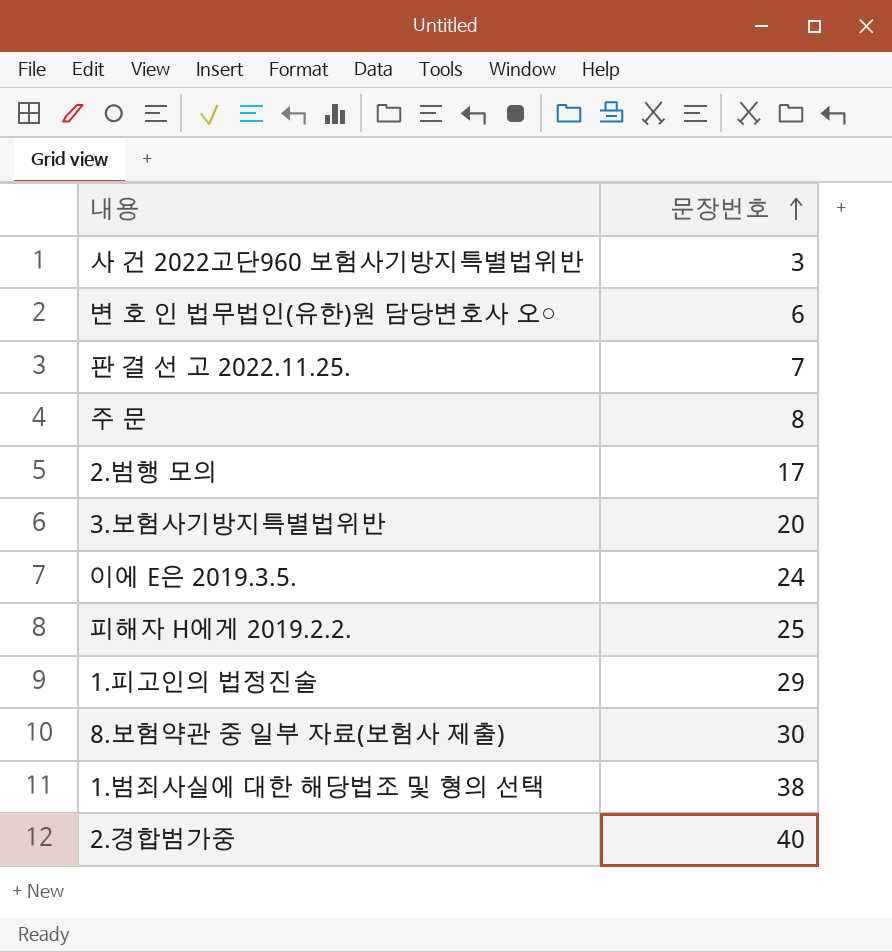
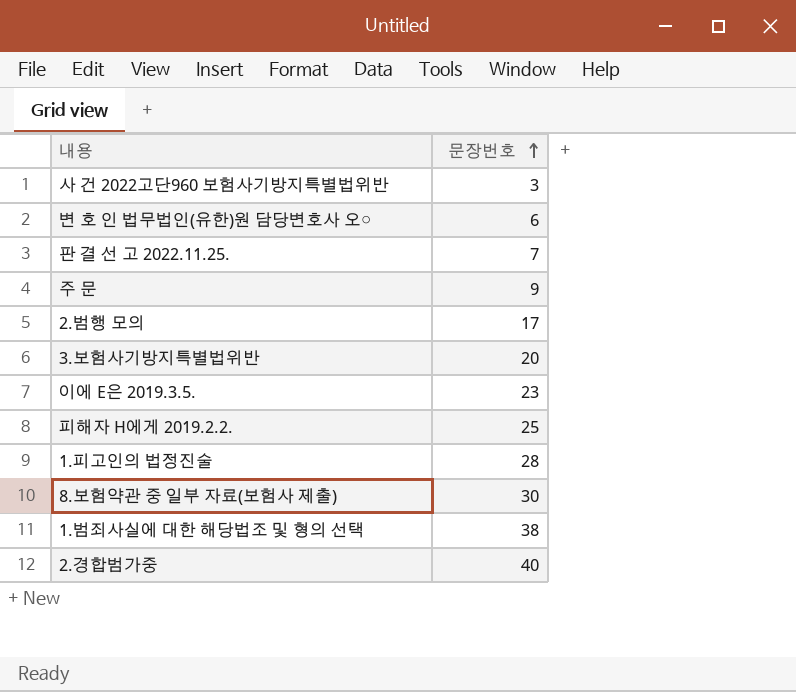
주 문 | 문장번호: 8 -> 9
이에 E은 2019.3.5. | 문장번호: 24 -> 23
1.피고인의 법정진술 | 문장번호: 29 -> 28

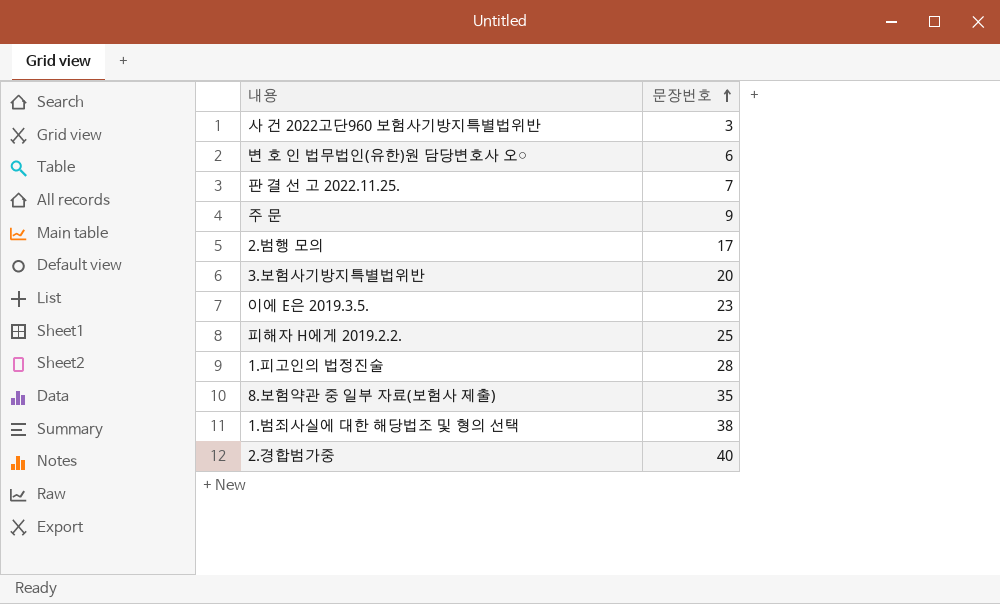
8.보험약관 중 일부 자료(보험사 제출) | 문장번호: 30 -> 35

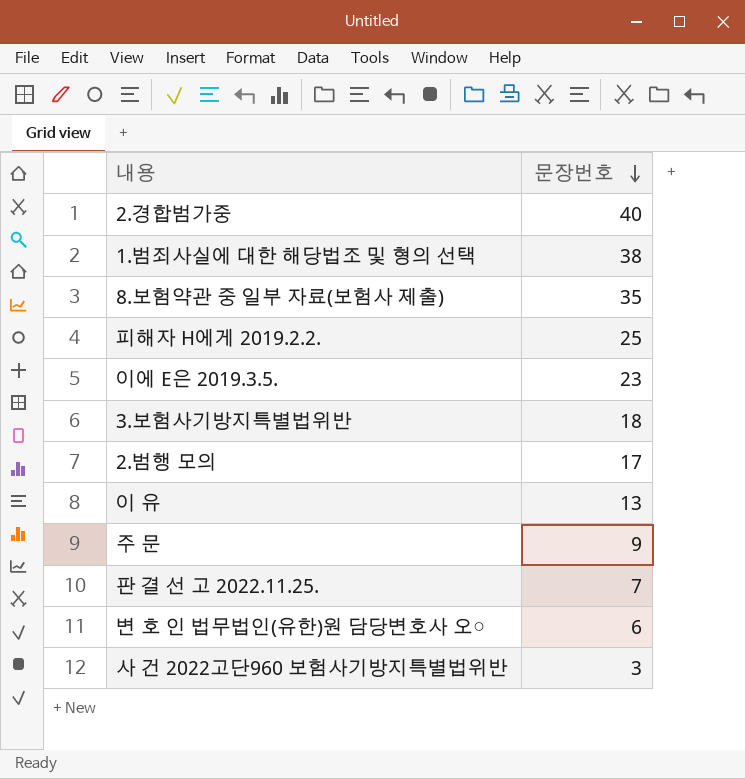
row order: 문장번호 ascending -> 문장번호 descending
row 1.피고인의 법정진술: 28 -> none
3.보험사기방지특별법위반 | 문장번호: 20 -> 18
row 이 유: none -> 13

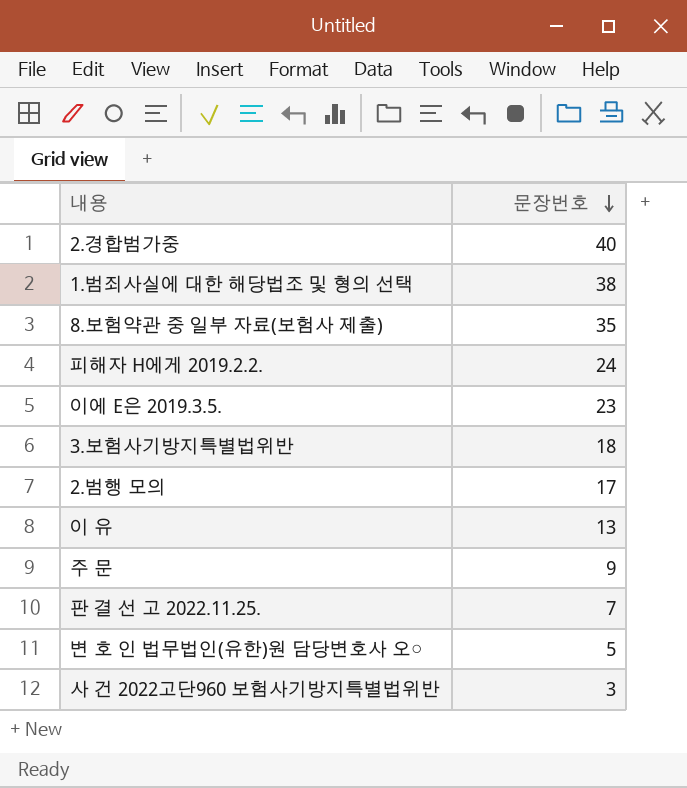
피해자 H에게 2019.2.2. | 문장번호: 25 -> 24
변 호 인 법무법인(유한)원 담당변호사 오○ | 문장번호: 6 -> 5

